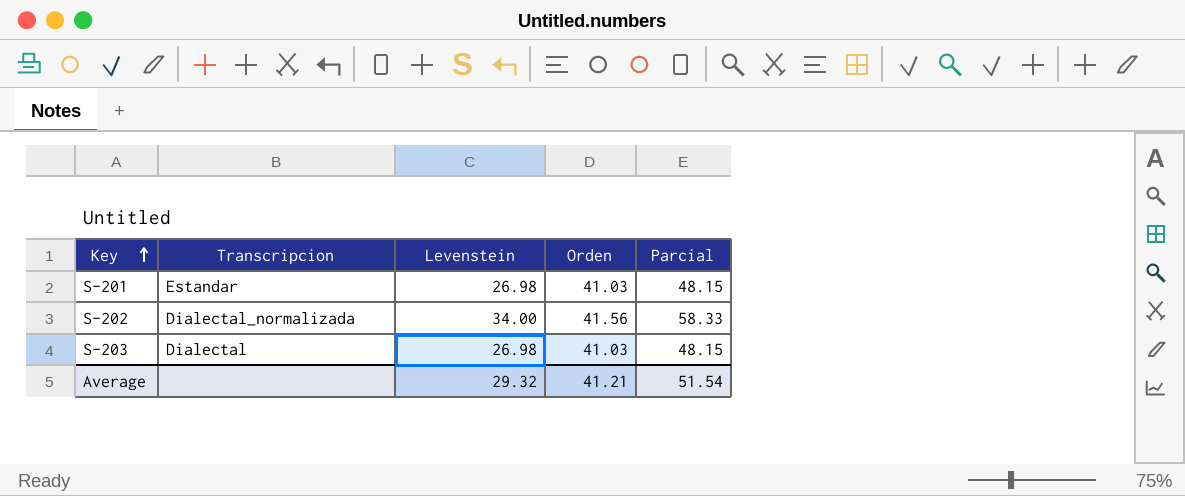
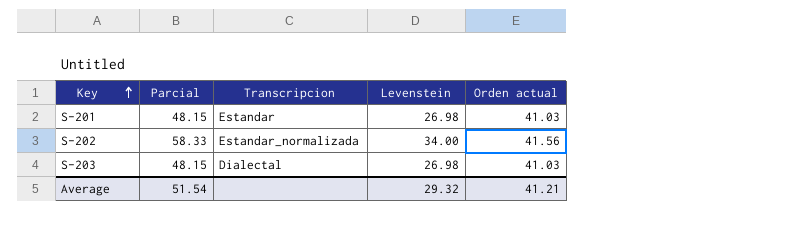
column Parcial | position: 5 -> 2
column name: Orden -> Orden actual
S-202 | Transcripcion: Dialectal_normalizada -> Estandar_normalizada

